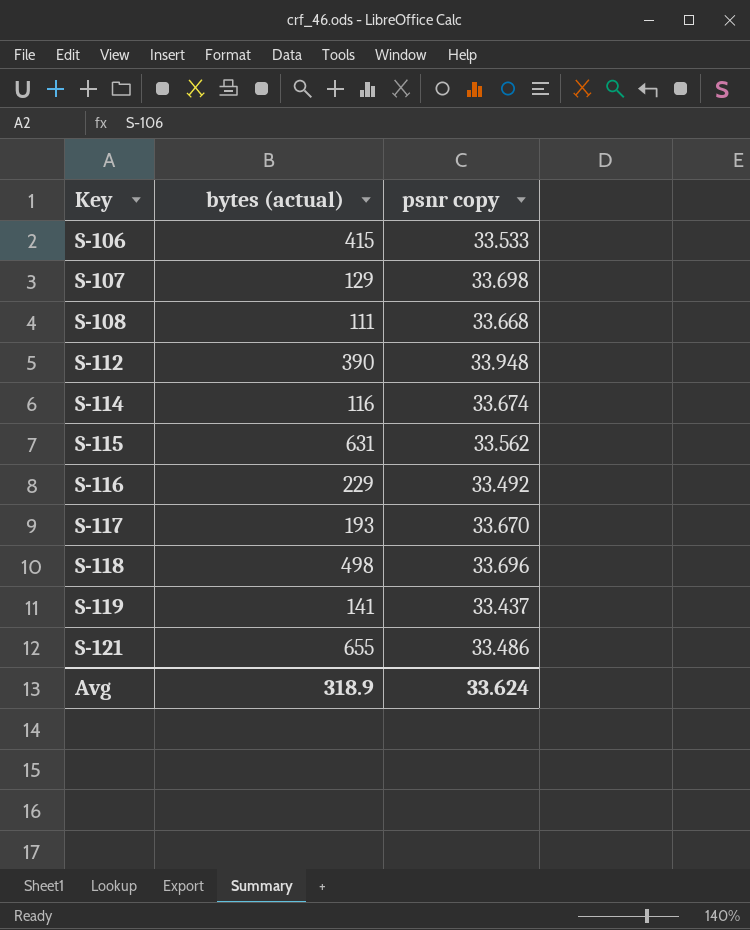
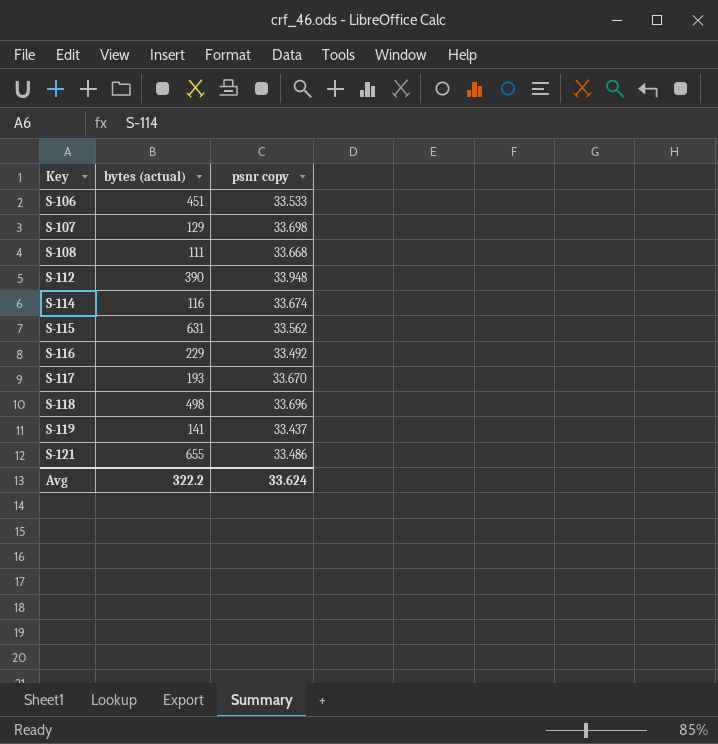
S-106 | bytes (actual): 415 -> 451
Avg | bytes (actual): 318.9 -> 322.2

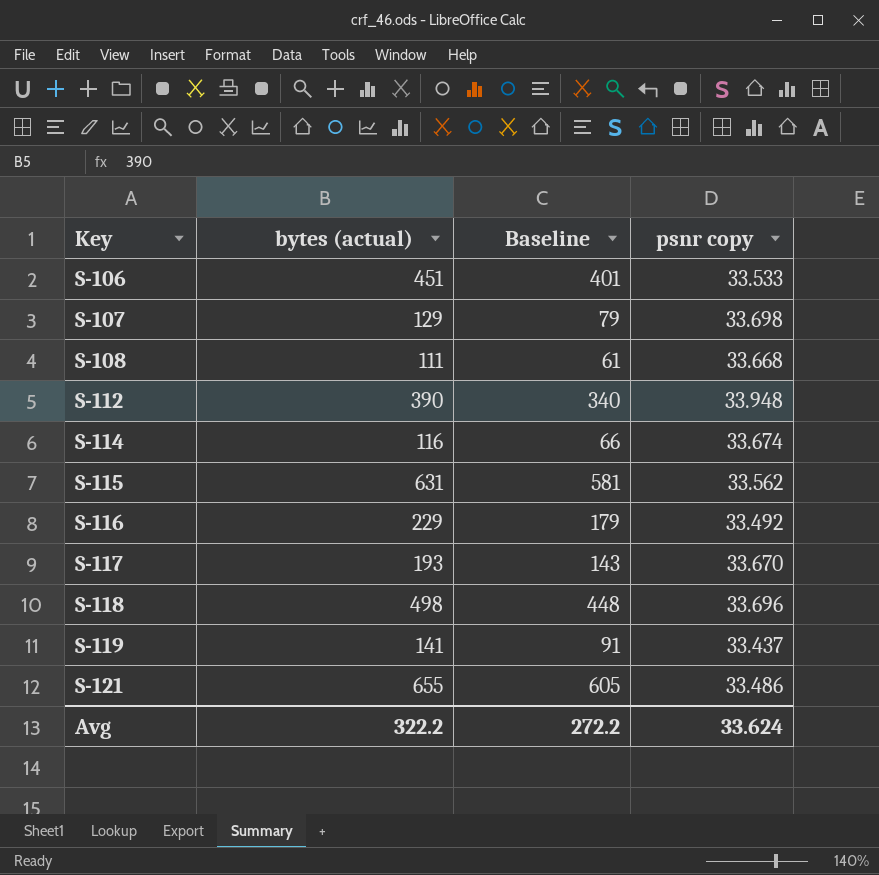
column Baseline | formula: none -> [bytes (actual)] - 50

